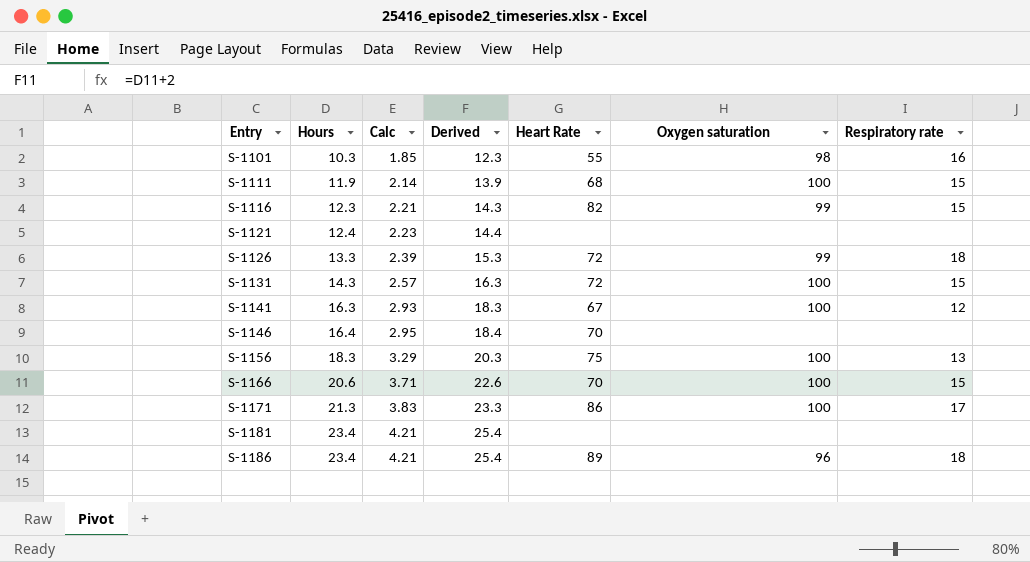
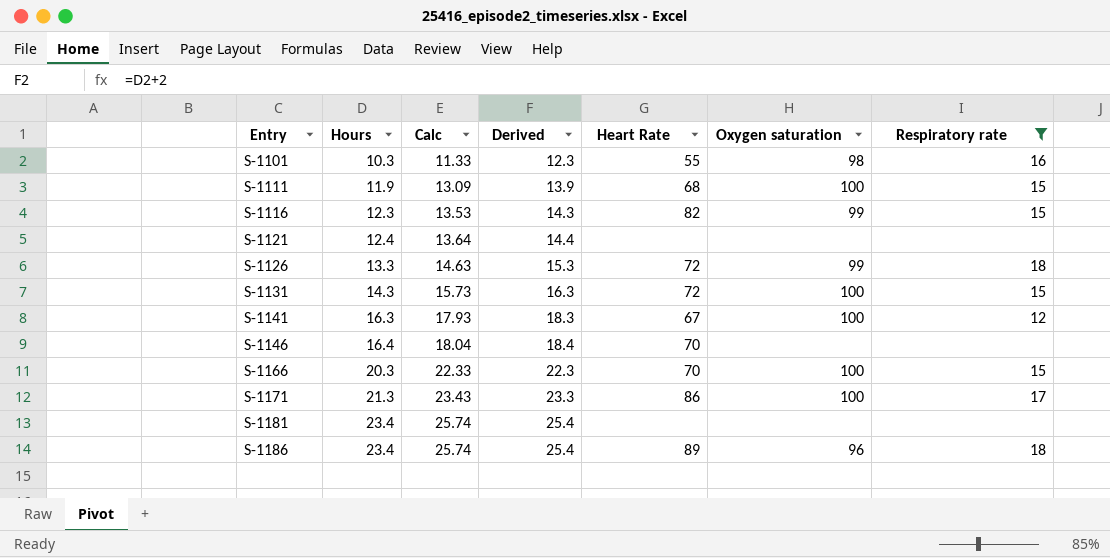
filter: none -> Respiratory rate != 13
column Calc | formula: [Hours] * 0.18 -> [Hours] * 1.1
S-1166 | Hours: 20.6 -> 20.3
S-1166 | Derived: 22.6 -> 22.3

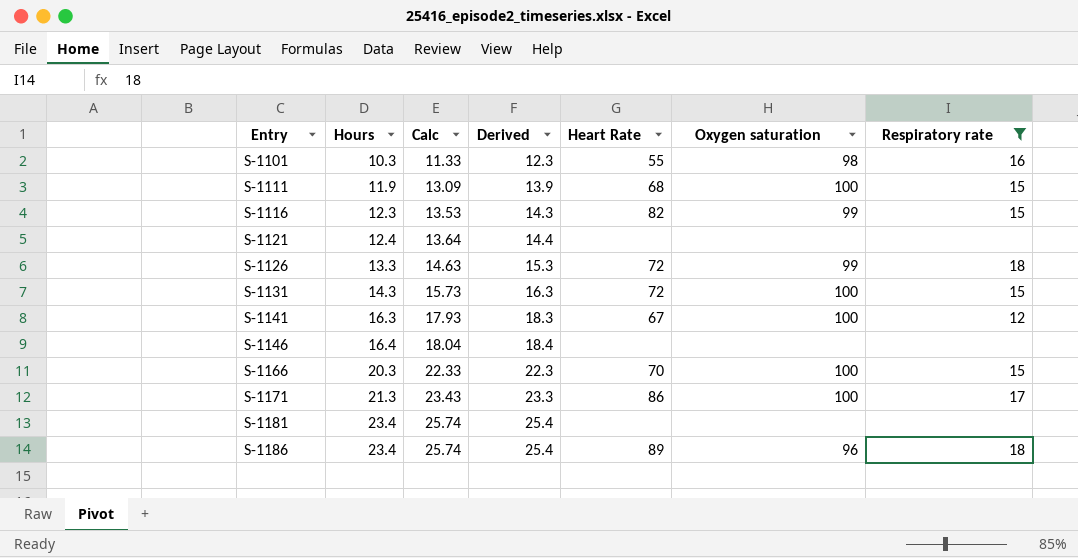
S-1146 | Heart Rate: 70 -> none

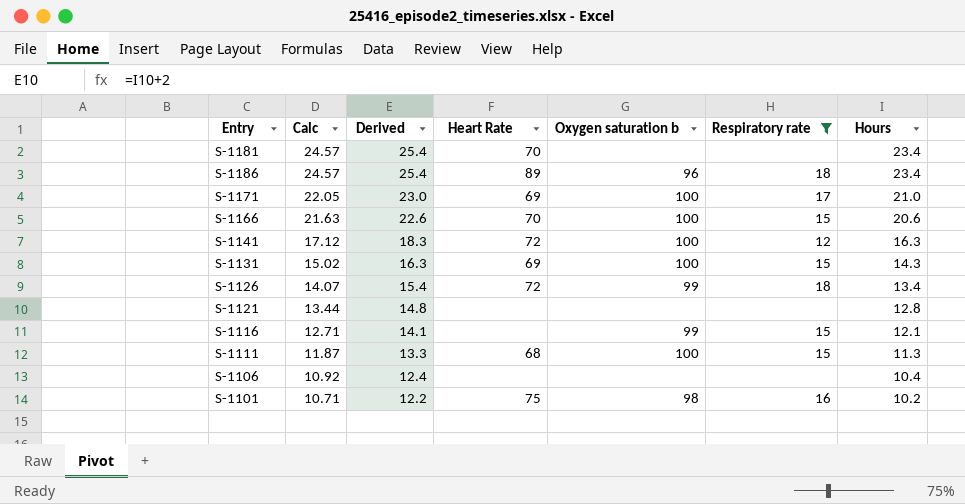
row order: Entry ascending -> Calc descending
column Calc | formula: [Hours] * 1.1 -> [Hours] * 1.05
column name: Oxygen saturation -> Oxygen saturation b
column Hours | position: 2 -> 7
row S-1146: 16.4 | 18.04 | 18.4 | none | none | none -> none
S-1181 | Heart Rate: none -> 70
S-1171 | Derived: 23.3 -> 23.0
S-1171 | Heart Rate: 86 -> 69
S-1171 | Hours: 21.3 -> 21.0
S-1166 | Derived: 22.3 -> 22.6
S-1166 | Hours: 20.3 -> 20.6
S-1141 | Heart Rate: 67 -> 72
S-1131 | Heart Rate: 72 -> 69
S-1126 | Derived: 15.3 -> 15.4
S-1126 | Hours: 13.3 -> 13.4
S-1121 | Derived: 14.4 -> 14.8
S-1121 | Hours: 12.4 -> 12.8
S-1116 | Derived: 14.3 -> 14.1
S-1116 | Heart Rate: 82 -> none
S-1116 | Hours: 12.3 -> 12.1
S-1111 | Derived: 13.9 -> 13.3
S-1111 | Hours: 11.9 -> 11.3
row S-1106: none -> 10.92 | 12.4 | none | none | none | 10.4
S-1101 | Derived: 12.3 -> 12.2
S-1101 | Heart Rate: 55 -> 75
S-1101 | Hours: 10.3 -> 10.2

